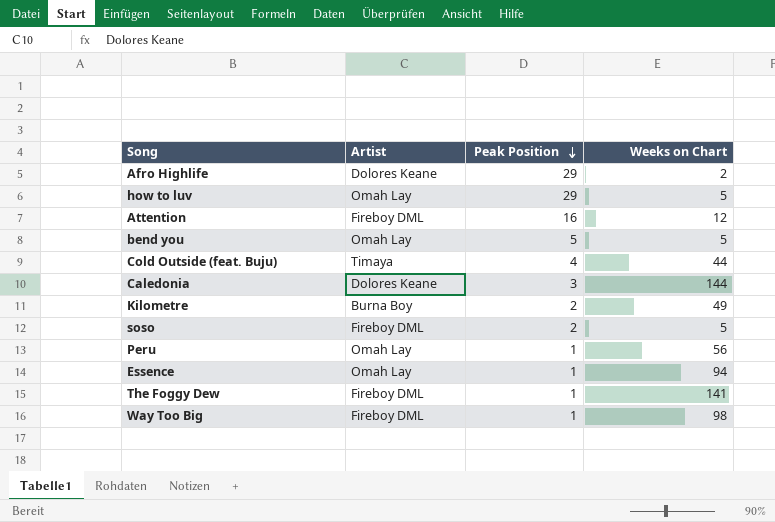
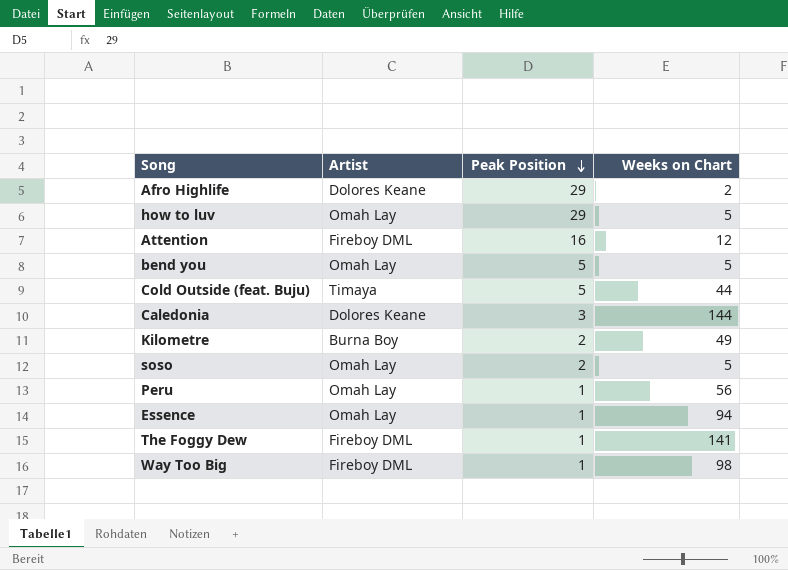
Cold Outside (feat. Buju) | Peak Position: 4 -> 5
soso | Artist: Fireboy DML -> Omah Lay

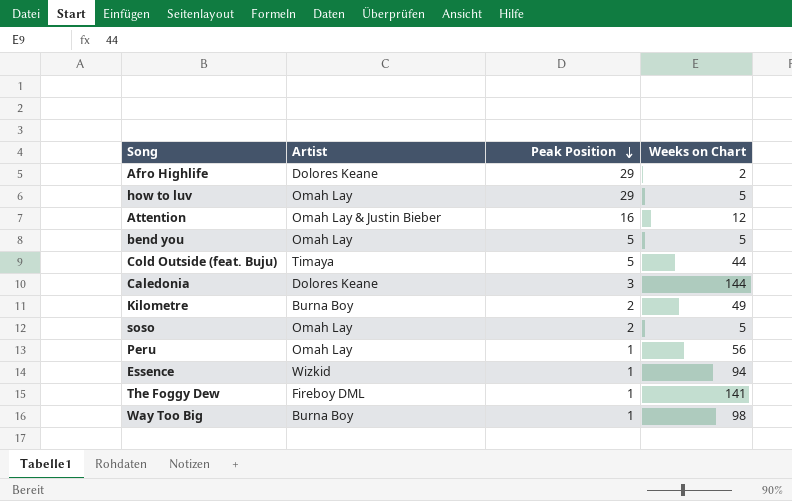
Attention | Artist: Fireboy DML -> Omah Lay & Justin Bieber
Essence | Artist: Omah Lay -> Wizkid
Way Too Big | Artist: Fireboy DML -> Burna Boy

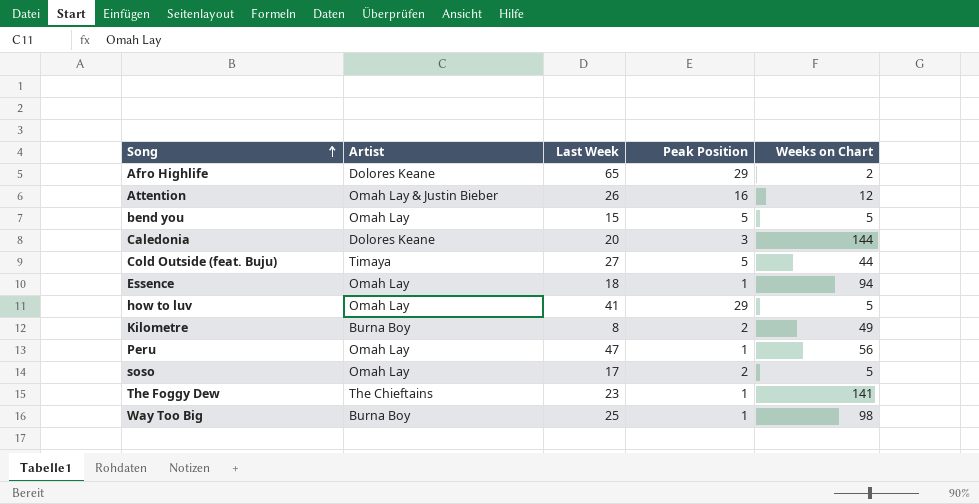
row order: Peak Position descending -> Song ascending
column Last Week | position: none -> 3
Essence | Artist: Wizkid -> Omah Lay
The Foggy Dew | Artist: Fireboy DML -> The Chieftains

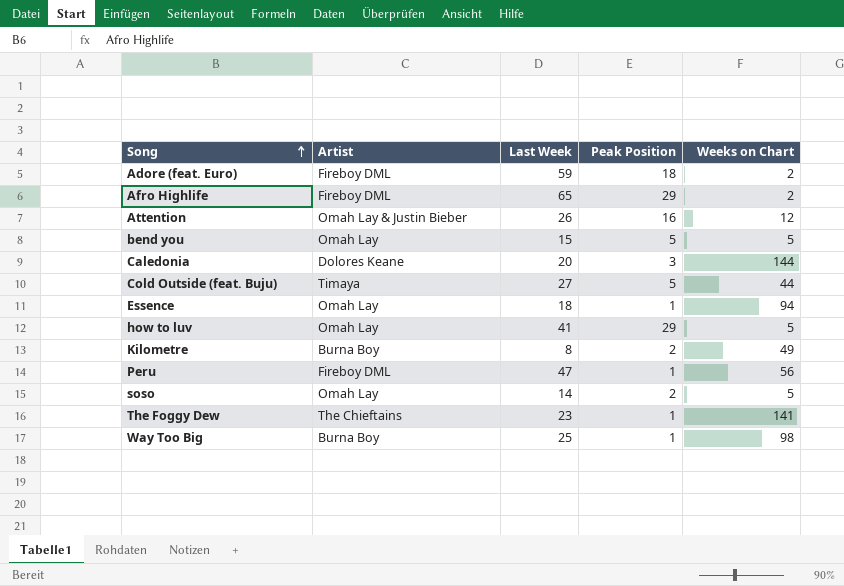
row Adore (feat. Euro): none -> Fireboy DML | 59 | 18 | 2
Afro Highlife | Artist: Dolores Keane -> Fireboy DML
Peru | Artist: Omah Lay -> Fireboy DML
soso | Last Week: 17 -> 14

